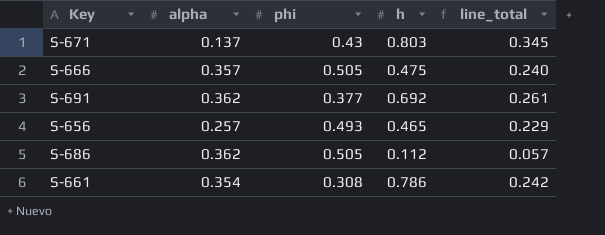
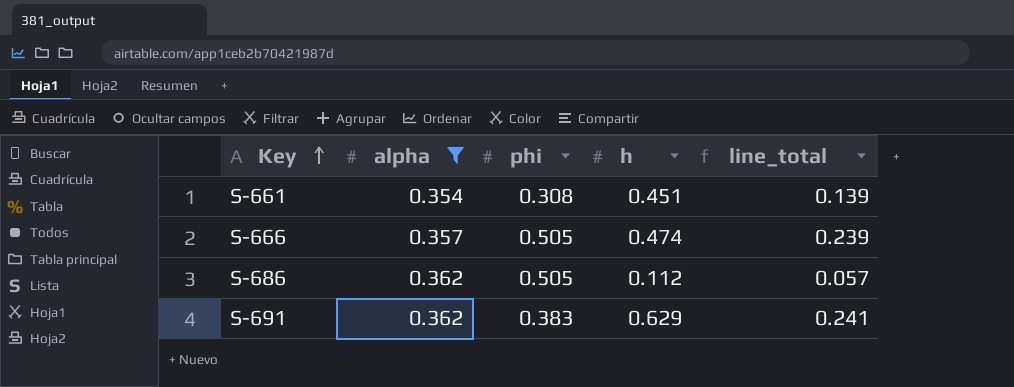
filter: none -> alpha >= 0.354
row order: none -> Key ascending
S-661 | h: 0.786 -> 0.451
S-661 | line_total: 0.242 -> 0.139
S-666 | h: 0.475 -> 0.474
S-666 | line_total: 0.240 -> 0.239
S-691 | phi: 0.377 -> 0.383
S-691 | h: 0.692 -> 0.629
S-691 | line_total: 0.261 -> 0.241

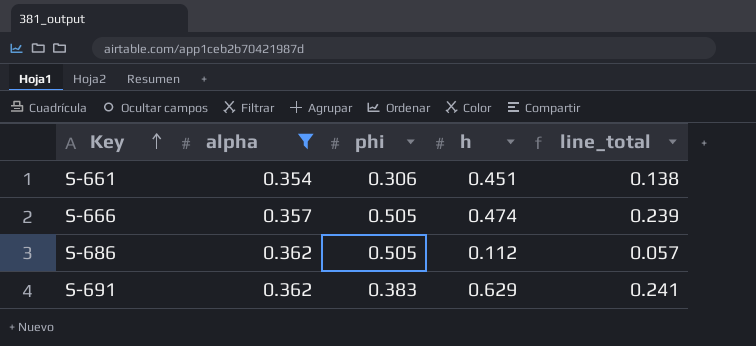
S-661 | phi: 0.308 -> 0.306
S-661 | line_total: 0.139 -> 0.138

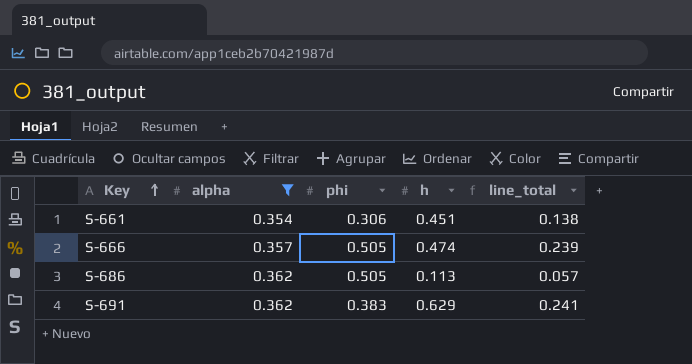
S-686 | h: 0.112 -> 0.113

